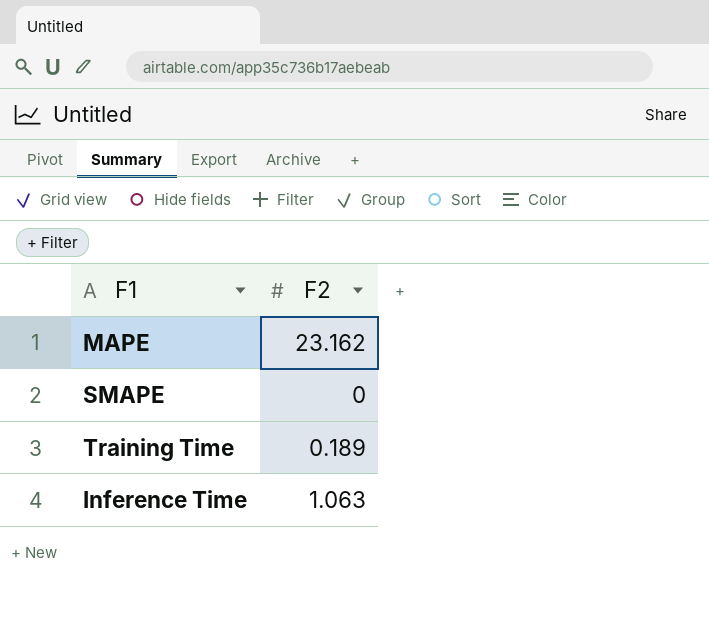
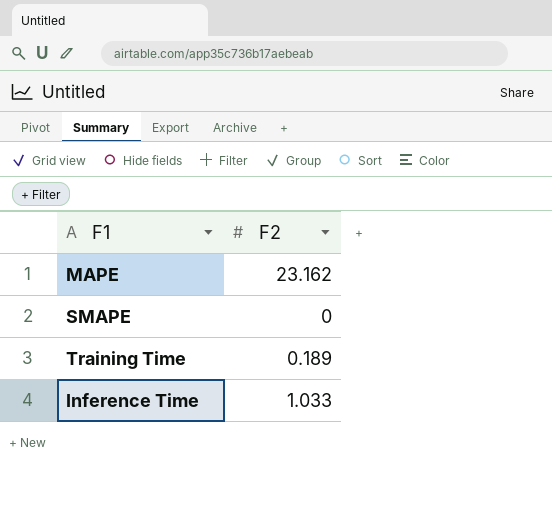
Inference Time | F2: 1.063 -> 1.033

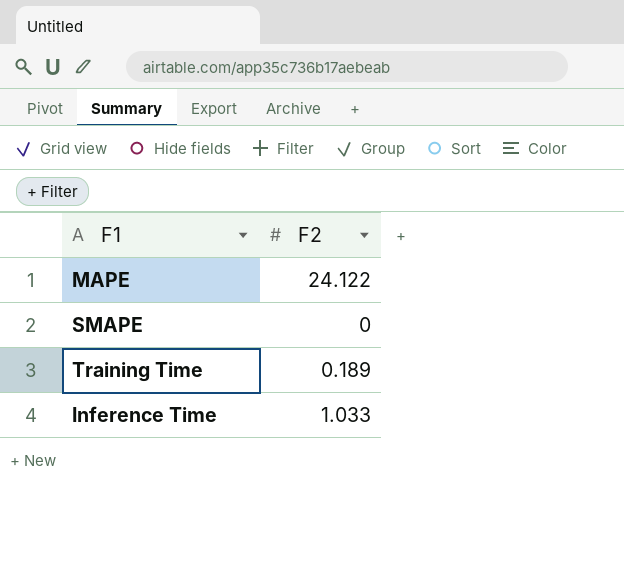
MAPE | F2: 23.162 -> 24.122

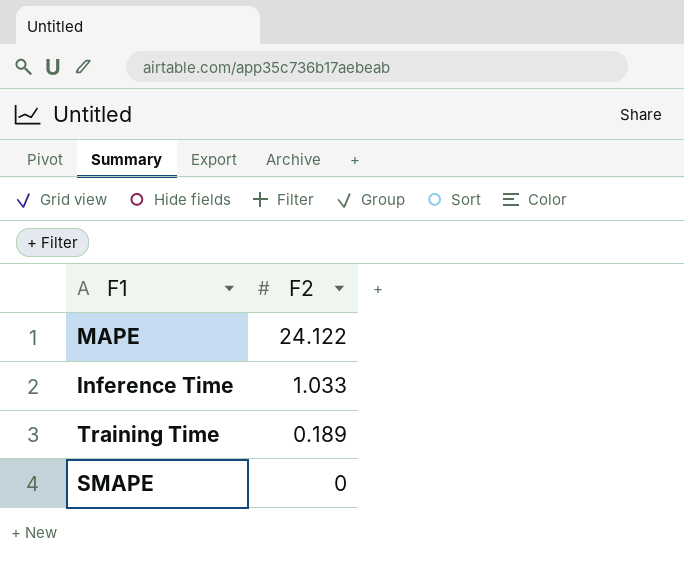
row order: none -> F2 descending

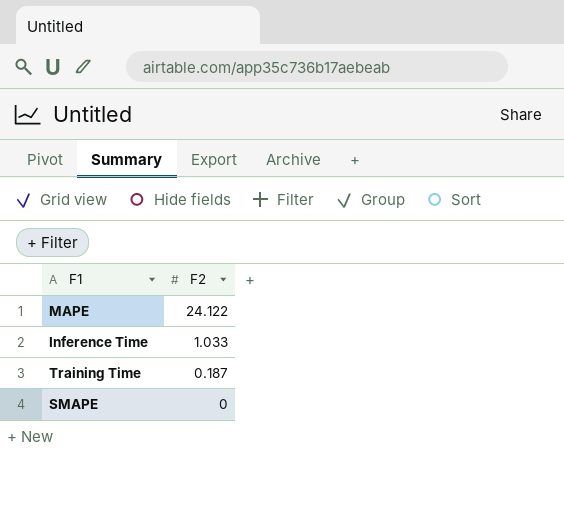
Training Time | F2: 0.189 -> 0.187

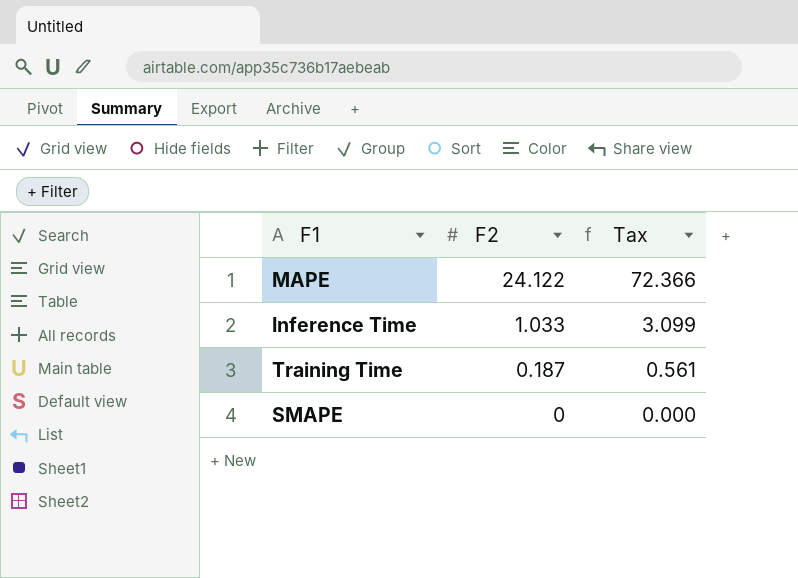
column Tax | formula: none -> [F2] * 3

